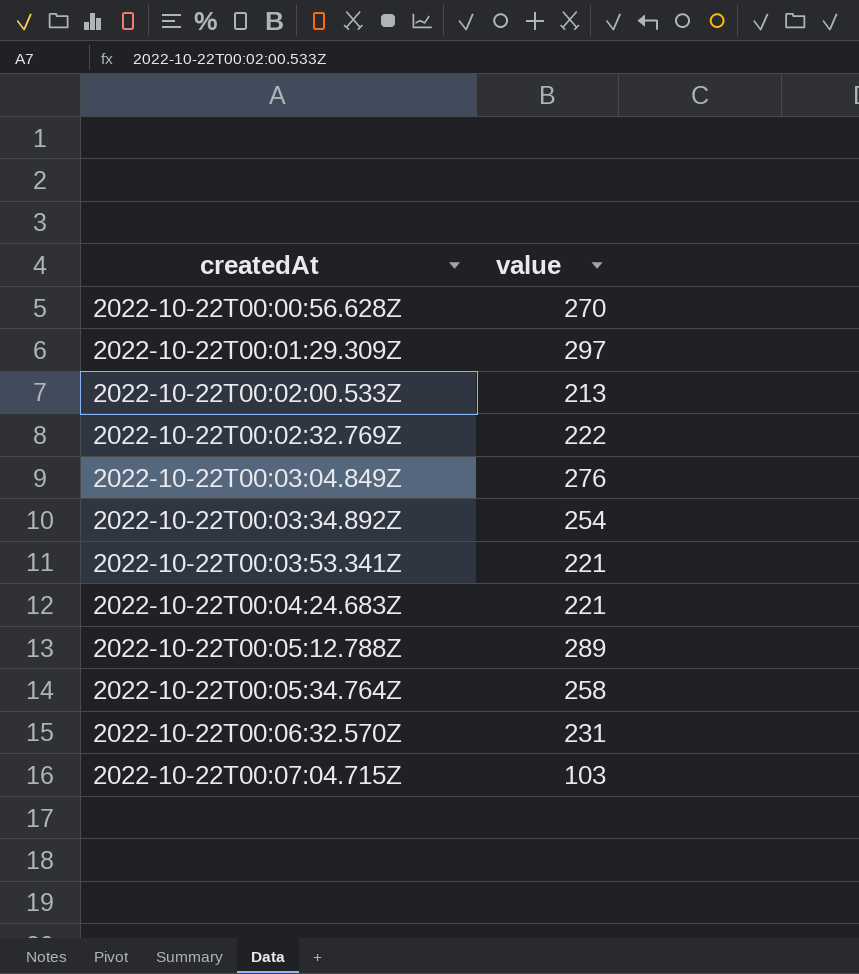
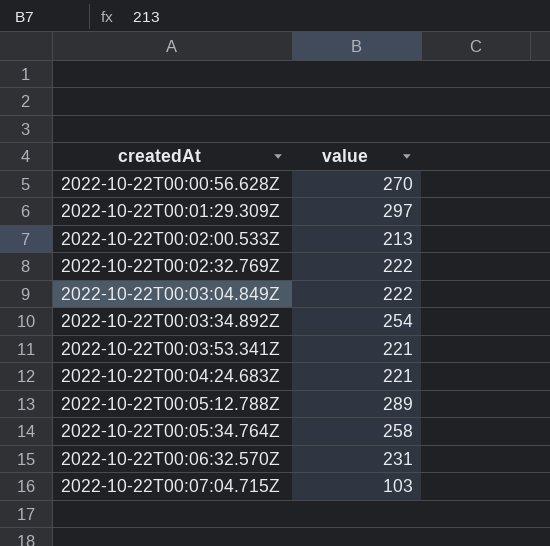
2022-10-22T00:03:04.849Z | value: 276 -> 222

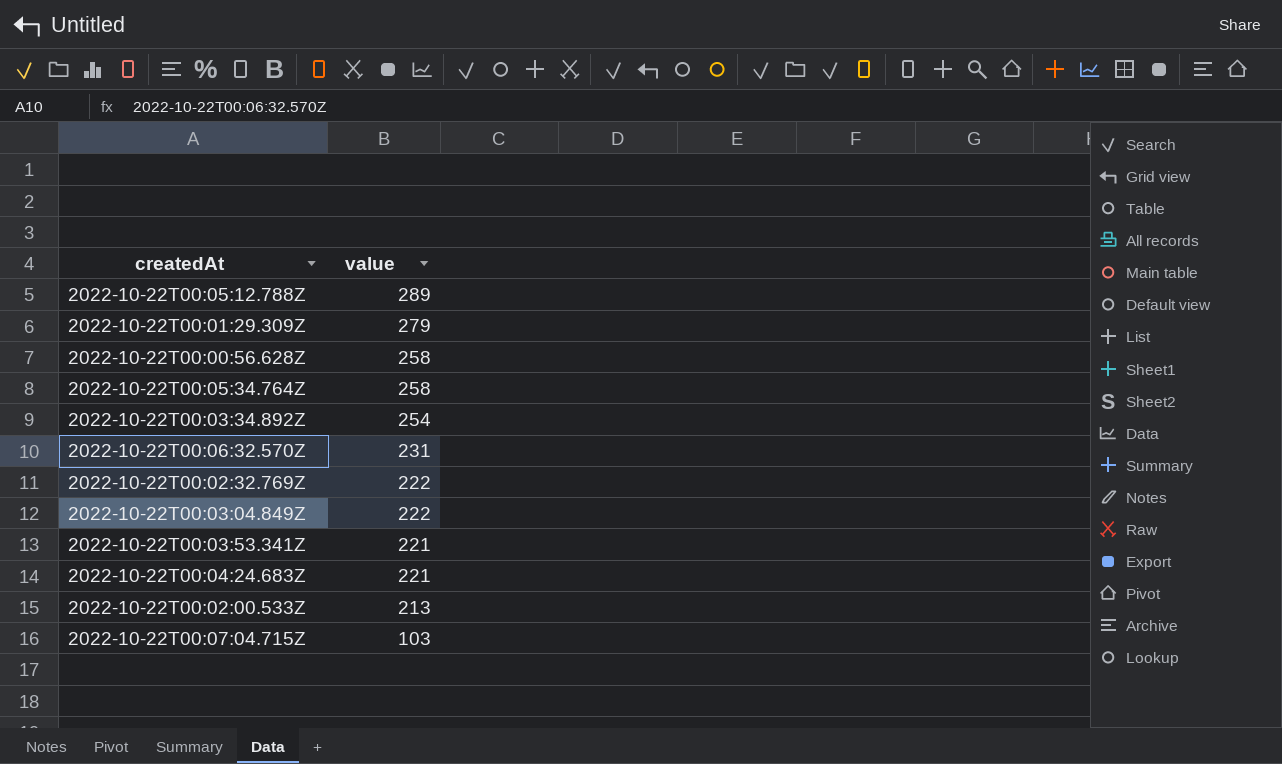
row order: createdAt ascending -> value descending
2022-10-22T00:01:29.309Z | value: 297 -> 279
2022-10-22T00:00:56.628Z | value: 270 -> 258

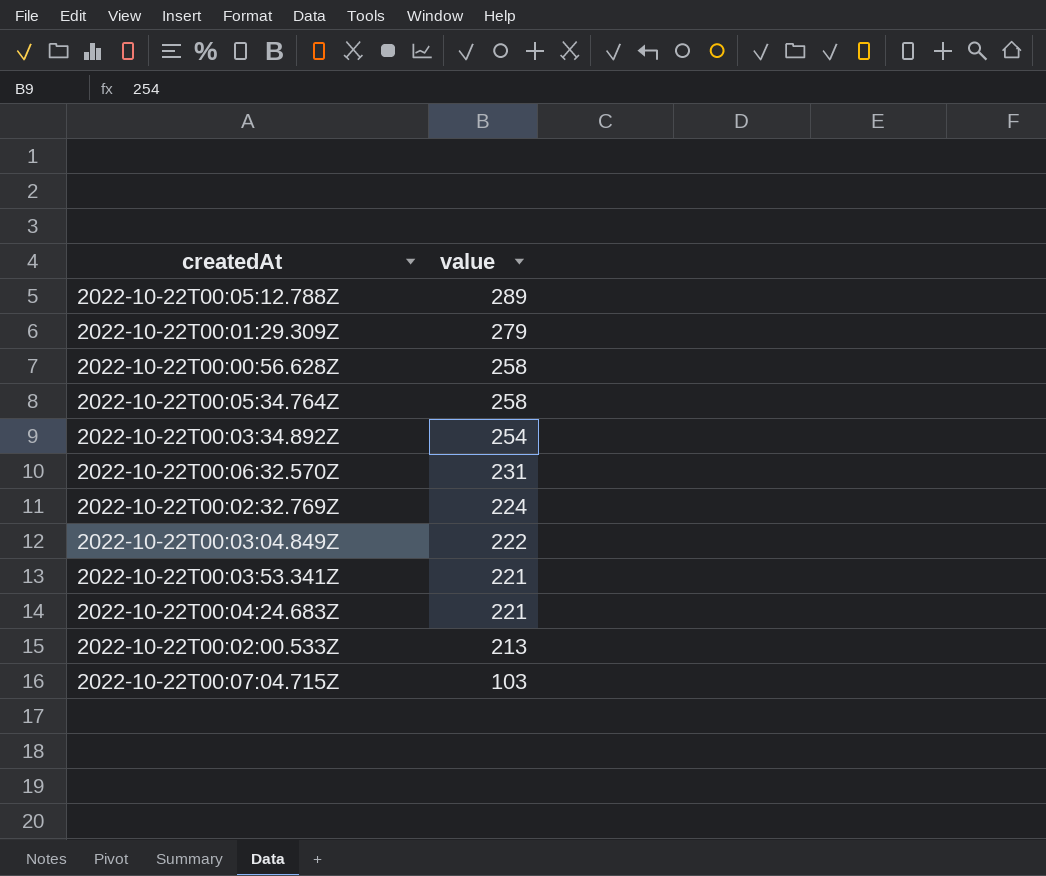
2022-10-22T00:02:32.769Z | value: 222 -> 224

